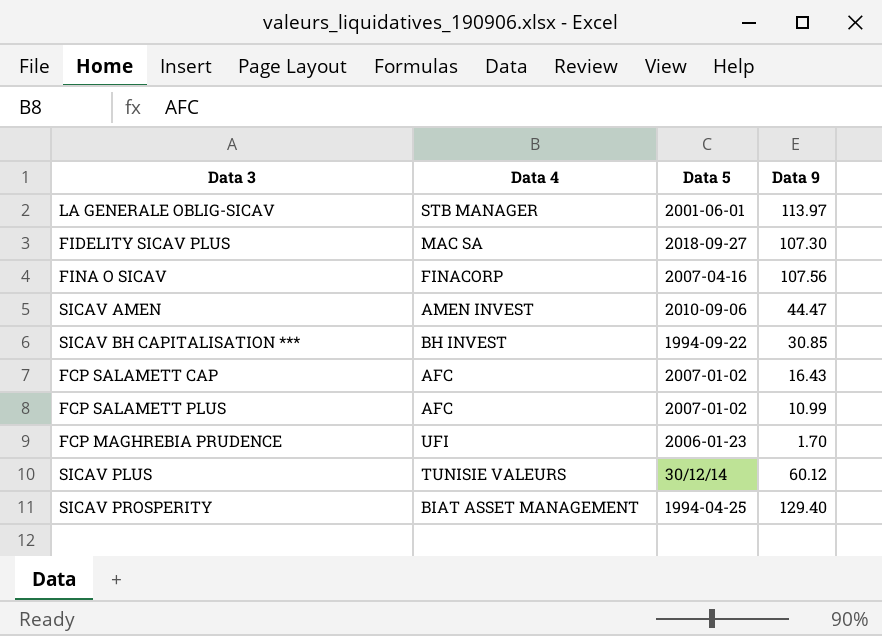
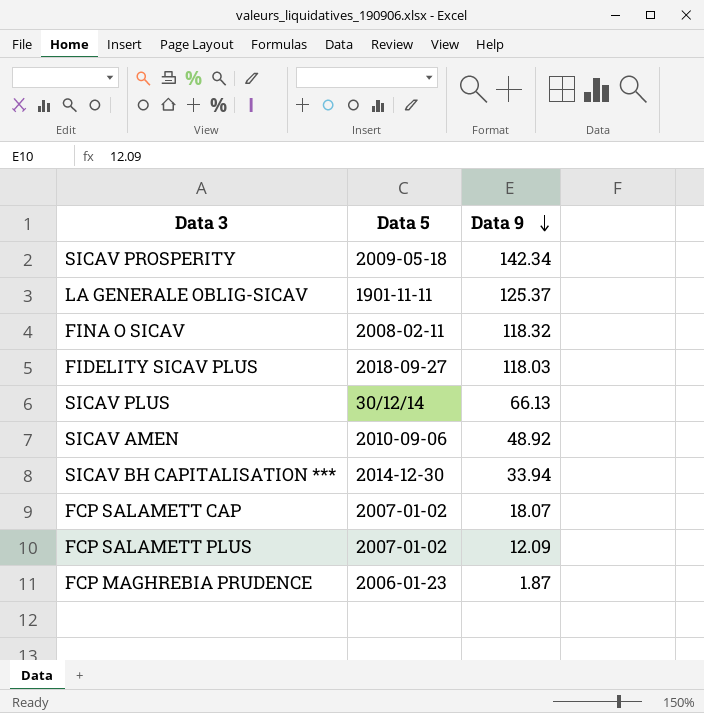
row order: none -> Data 9 descending
column Data 4 | position: 2 -> none
SICAV PROSPERITY | Data 5: 1994-04-25 -> 2009-05-18
SICAV PROSPERITY | Data 9: 129.40 -> 142.34
LA GENERALE OBLIG-SICAV | Data 5: 2001-06-01 -> 1901-11-11
LA GENERALE OBLIG-SICAV | Data 9: 113.97 -> 125.37
FINA O SICAV | Data 5: 2007-04-16 -> 2008-02-11
FINA O SICAV | Data 9: 107.56 -> 118.32
FIDELITY SICAV PLUS | Data 9: 107.30 -> 118.03
SICAV PLUS | Data 9: 60.12 -> 66.13
SICAV AMEN | Data 9: 44.47 -> 48.92
SICAV BH CAPITALISATION *** | Data 5: 1994-09-22 -> 2014-12-30
SICAV BH CAPITALISATION *** | Data 9: 30.85 -> 33.94
FCP SALAMETT CAP | Data 9: 16.43 -> 18.07
FCP SALAMETT PLUS | Data 9: 10.99 -> 12.09
FCP MAGHREBIA PRUDENCE | Data 9: 1.70 -> 1.87

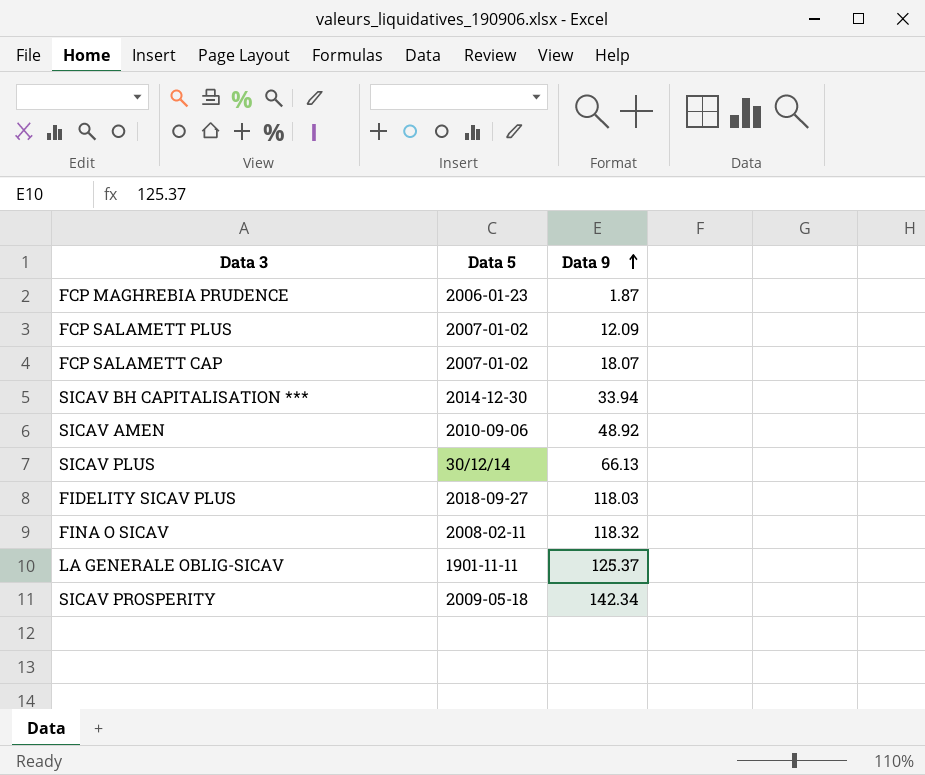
row order: Data 9 descending -> Data 9 ascending

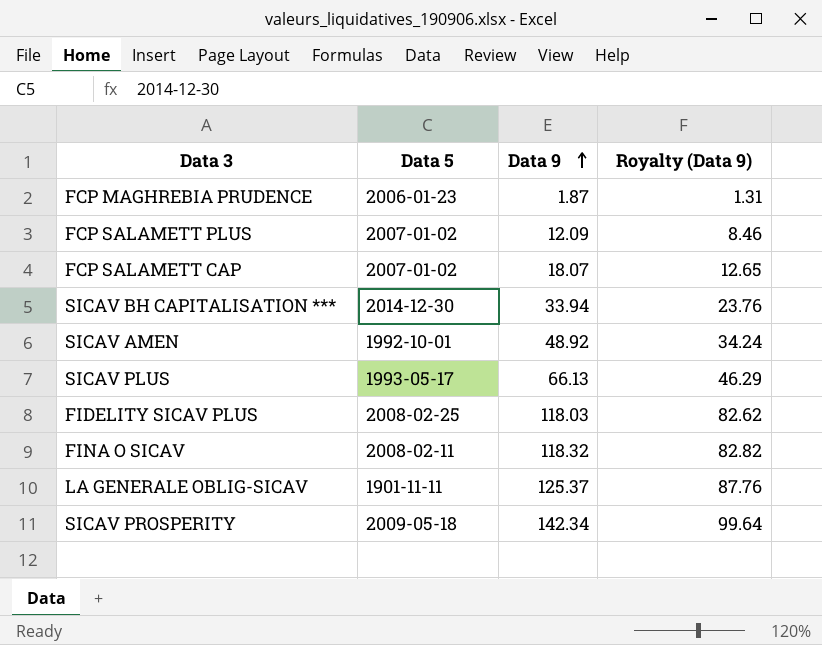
column Royalty (Data 9) | formula: none -> [Data 9] * 0.7
SICAV AMEN | Data 5: 2010-09-06 -> 1992-10-01
SICAV PLUS | Data 5: 30/12/14 -> 1993-05-17
FIDELITY SICAV PLUS | Data 5: 2018-09-27 -> 2008-02-25

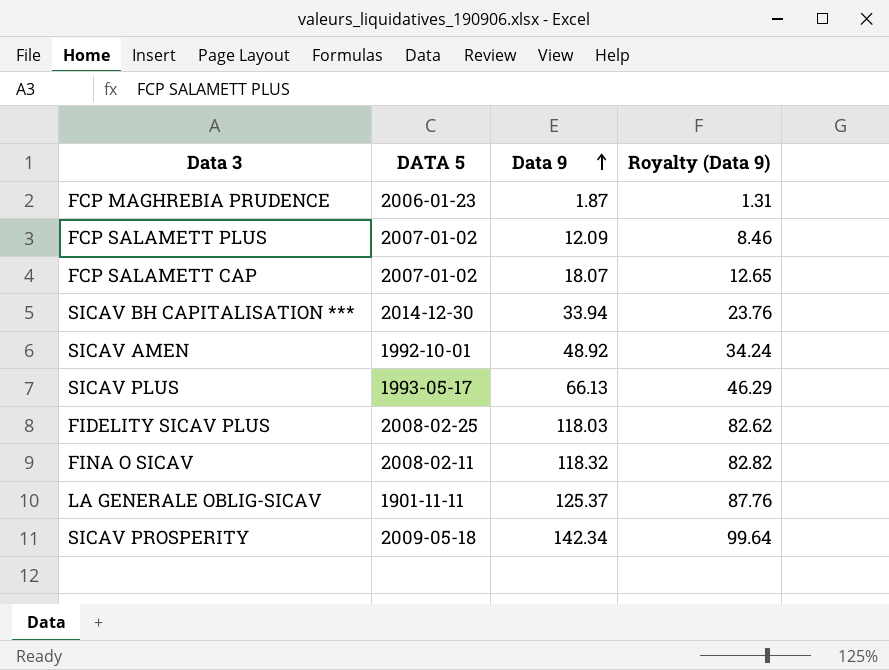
column name: Data 5 -> DATA 5

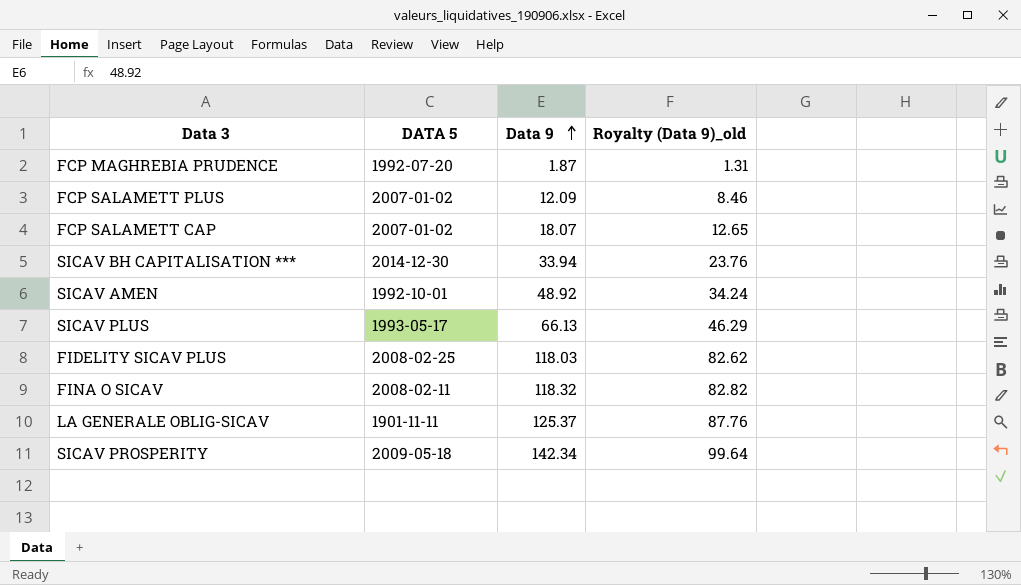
column name: Royalty (Data 9) -> Royalty (Data 9)_old
FCP MAGHREBIA PRUDENCE | DATA 5: 2006-01-23 -> 1992-07-20

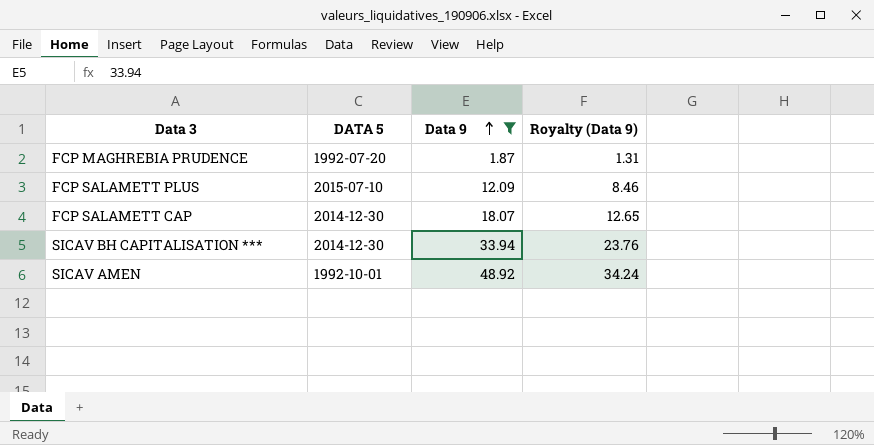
filter: none -> Data 9 <= 48.92
column name: Royalty (Data 9)_old -> Royalty (Data 9)
FCP SALAMETT PLUS | DATA 5: 2007-01-02 -> 2015-07-10
FCP SALAMETT CAP | DATA 5: 2007-01-02 -> 2014-12-30

